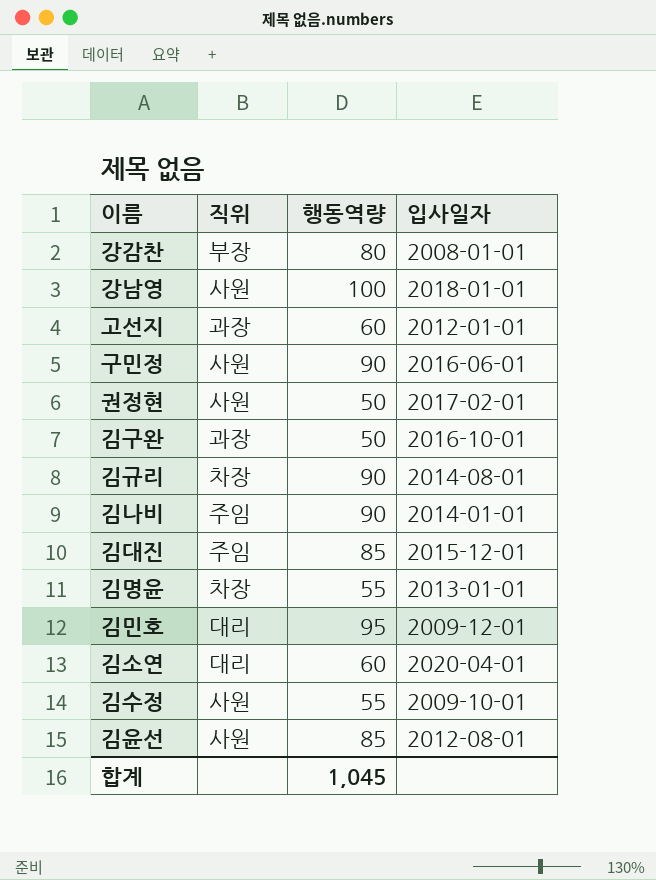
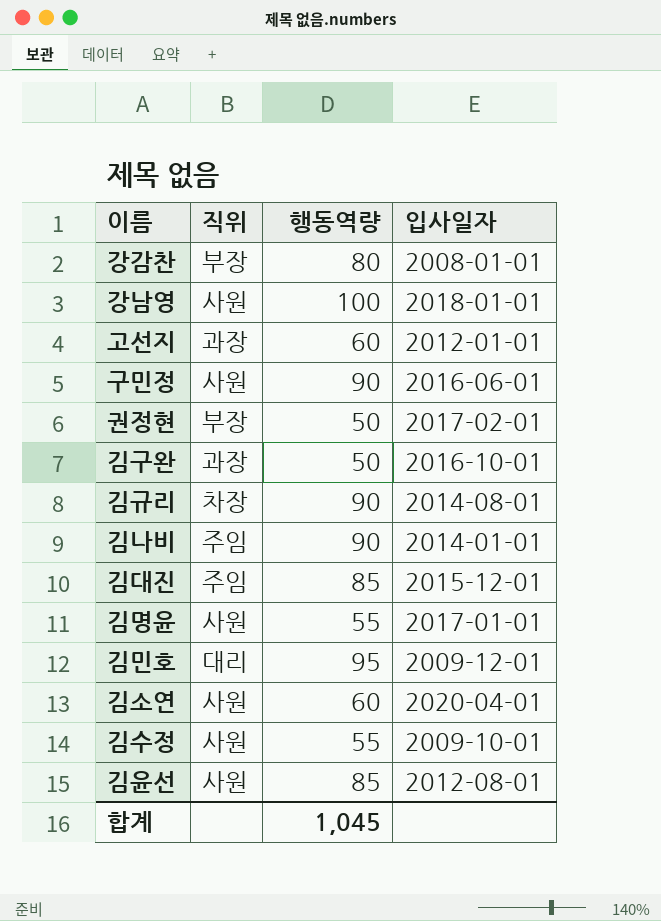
권정현 | 직위: 사원 -> 부장
김명윤 | 직위: 차장 -> 사원
김명윤 | 입사일자: 2013-01-01 -> 2017-01-01
김소연 | 직위: 대리 -> 사원

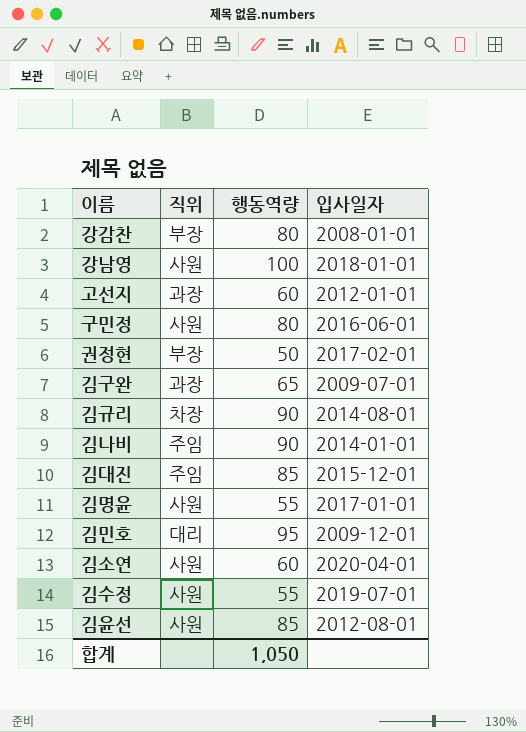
구민정 | 행동역량: 90 -> 80
김구완 | 행동역량: 50 -> 65
김구완 | 입사일자: 2016-10-01 -> 2009-07-01
김수정 | 입사일자: 2009-10-01 -> 2019-07-01
합계 | 행동역량: 1,045 -> 1,050

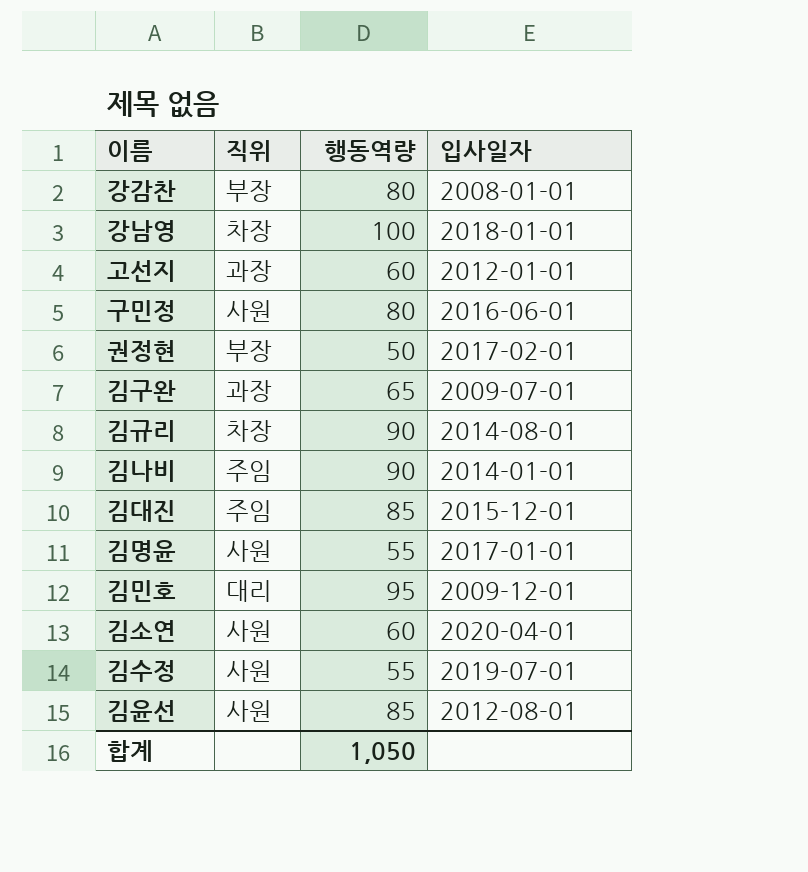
강남영 | 직위: 사원 -> 차장

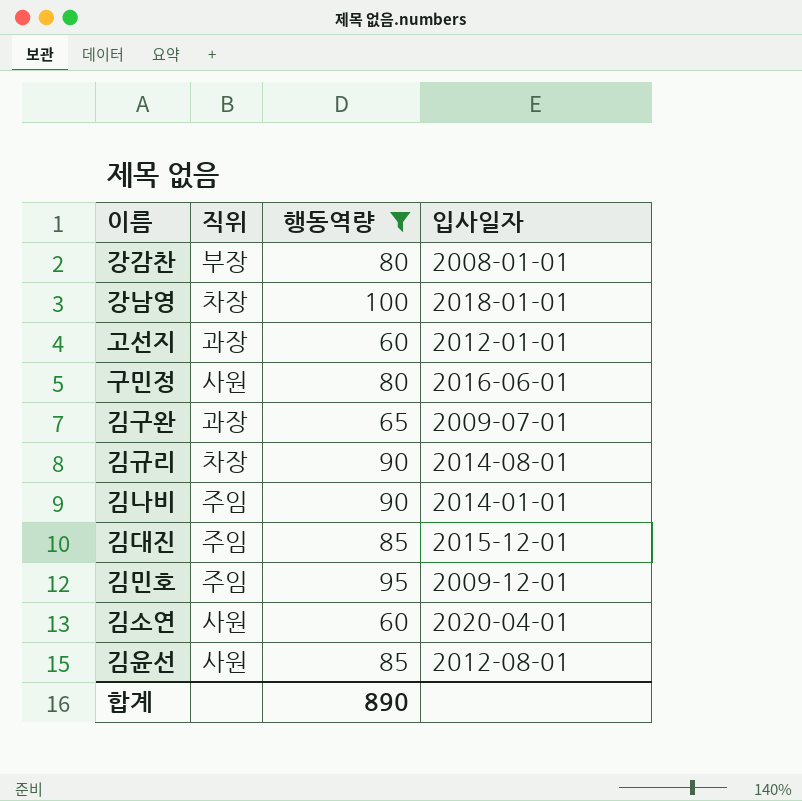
filter: none -> 행동역량 >= 60
김민호 | 직위: 대리 -> 주임
합계 | 행동역량: 1,050 -> 890

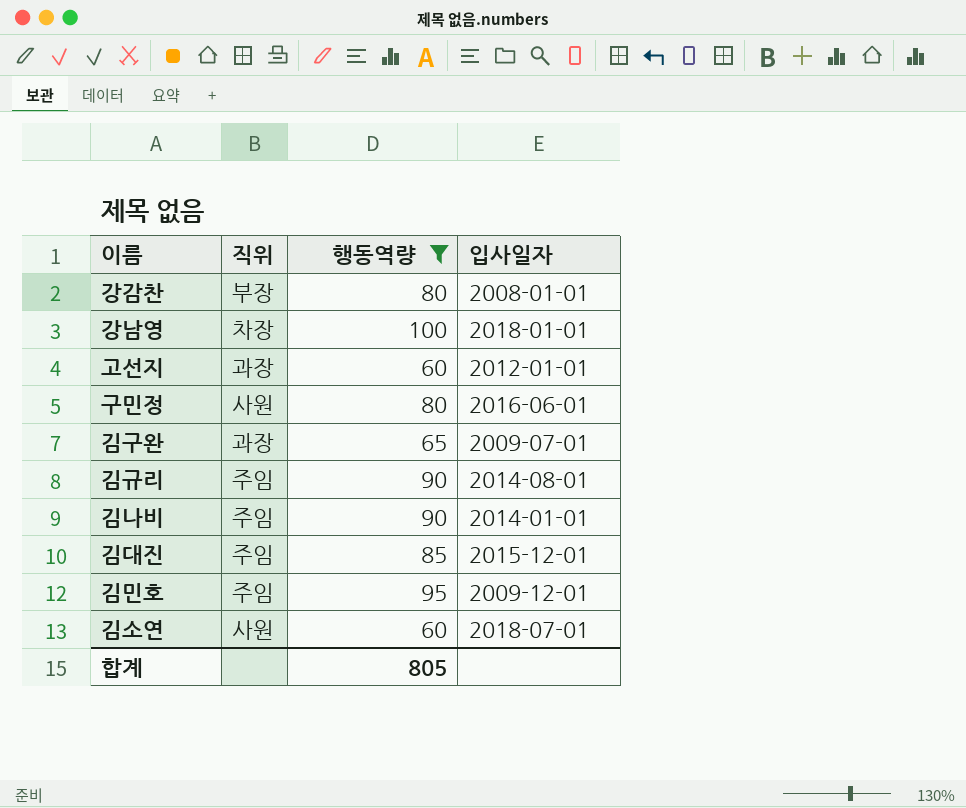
row 김윤선: 사원 | 85 | 2012-08-01 -> none
김규리 | 직위: 차장 -> 주임
김소연 | 입사일자: 2020-04-01 -> 2018-07-01
합계 | 행동역량: 890 -> 805

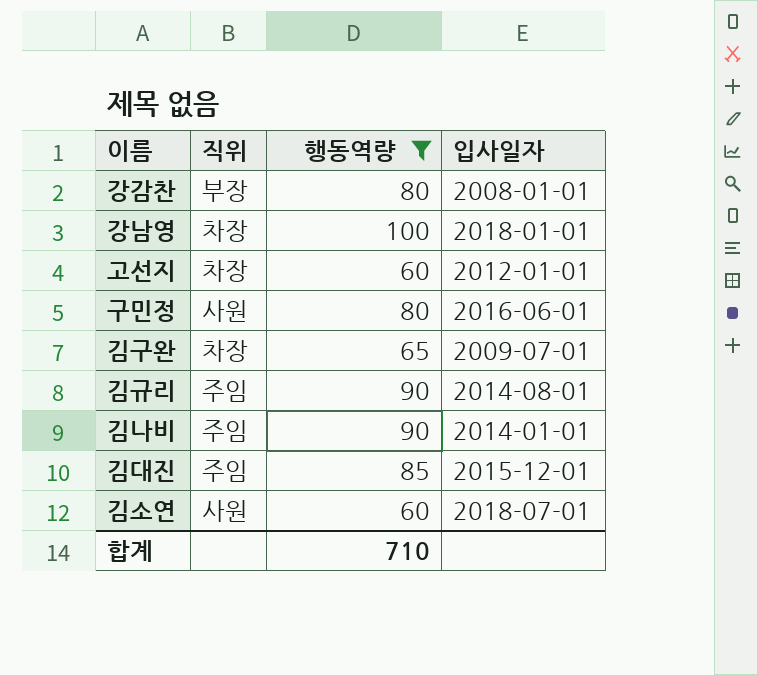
row 김민호: 주임 | 95 | 2009-12-01 -> none
고선지 | 직위: 과장 -> 차장
김구완 | 직위: 과장 -> 차장
합계 | 행동역량: 805 -> 710

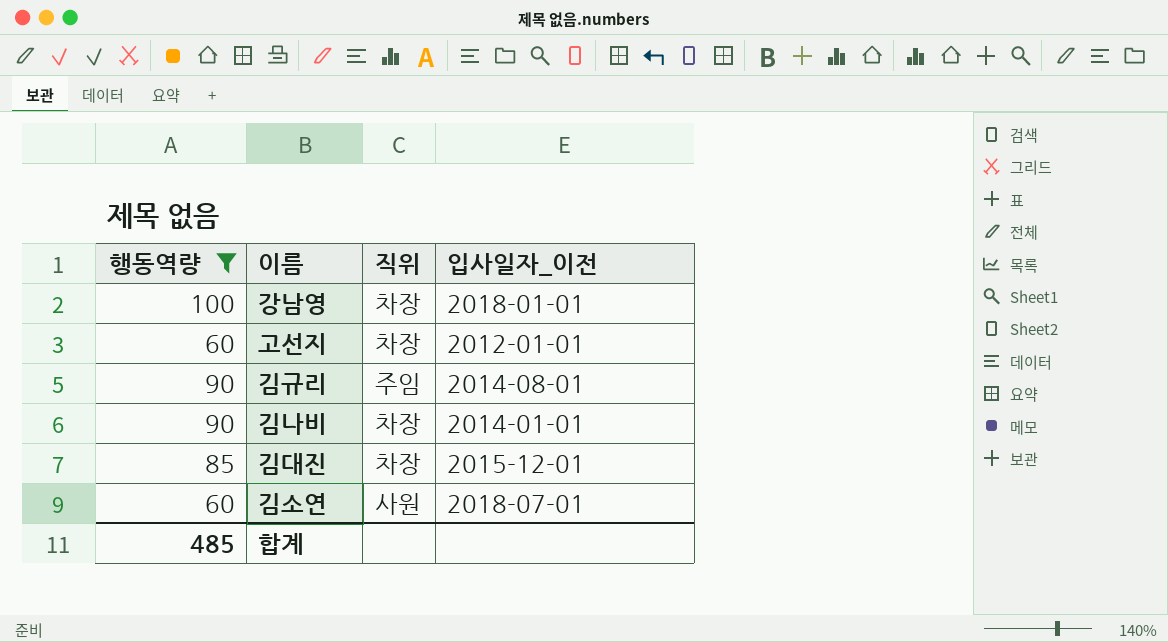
column 행동역량 | position: 3 -> 1
column name: 입사일자 -> 입사일자_이전
row 강감찬: 부장 | 80 | 2008-01-01 -> none
row 구민정: 사원 | 80 | 2016-06-01 -> none
row 김구완: 차장 | 65 | 2009-07-01 -> none
김나비 | 직위: 주임 -> 차장
김대진 | 직위: 주임 -> 차장
합계 | 행동역량: 710 -> 485

